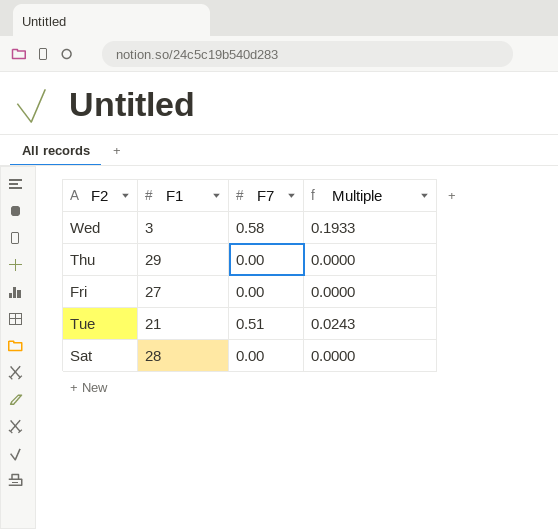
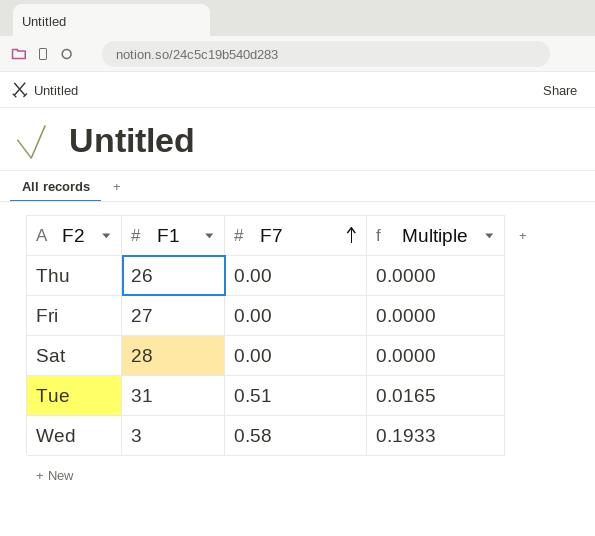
row order: none -> F7 ascending
Thu | F1: 29 -> 26
Tue | F1: 21 -> 31
Tue | Multiple: 0.0243 -> 0.0165

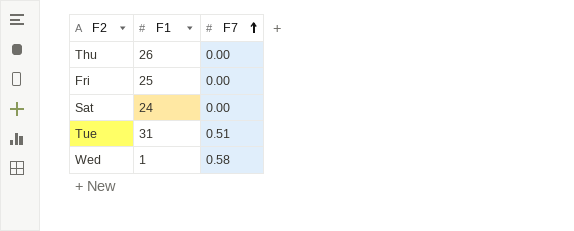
column Multiple | formula: [F7] / [F1] -> none
Fri | F1: 27 -> 25
Sat | F1: 28 -> 24
Wed | F1: 3 -> 1

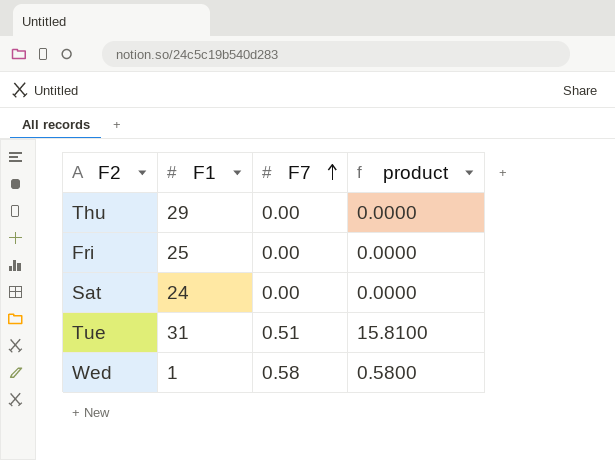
column product | formula: none -> [F1] * [F7]
Thu | F1: 26 -> 29

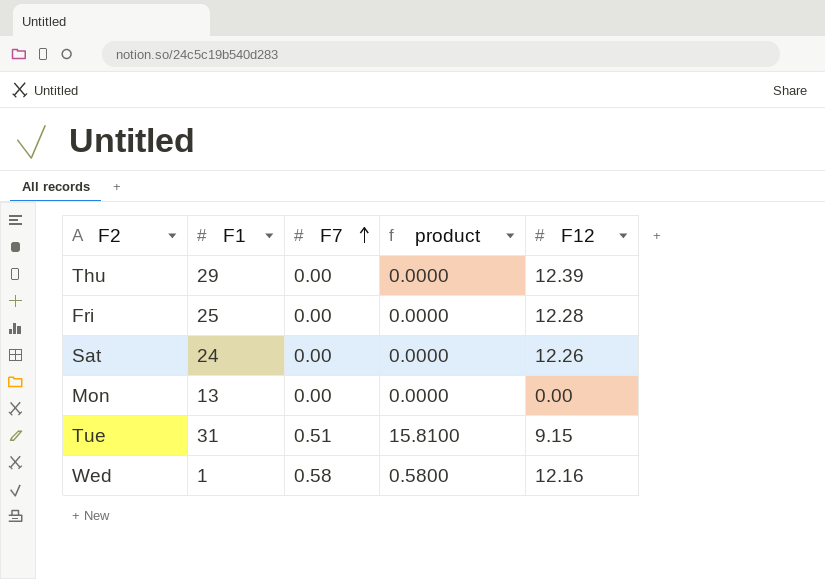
column F12 | position: none -> 5
row Mon: none -> 13 | 0.00 | 0.0000 | 0.00

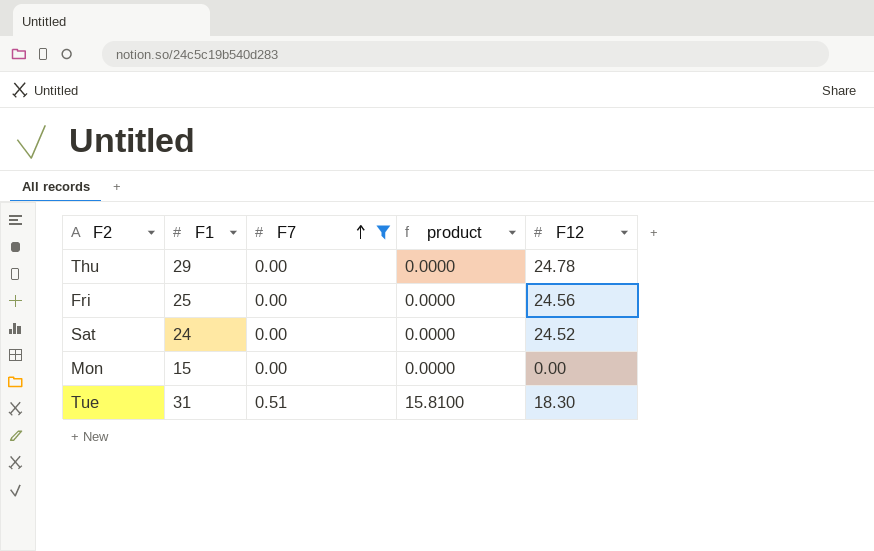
filter: none -> F7 != 0.58
Thu | F12: 12.39 -> 24.78
Fri | F12: 12.28 -> 24.56
Sat | F12: 12.26 -> 24.52
Mon | F1: 13 -> 15
Tue | F12: 9.15 -> 18.30

